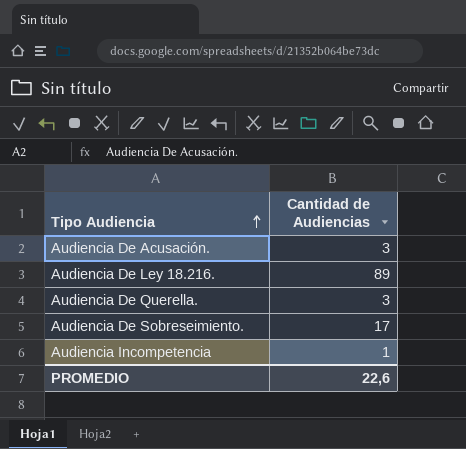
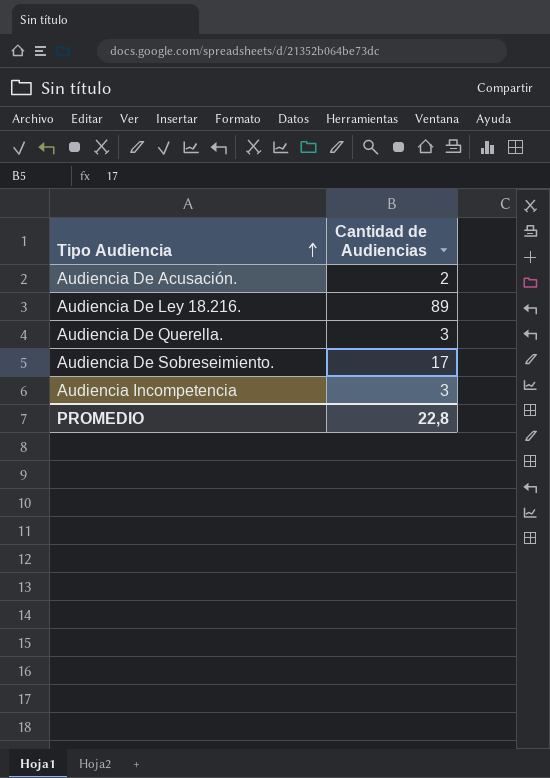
Audiencia De Acusación. | Cantidad de Audiencias: 3 -> 2
Audiencia Incompetencia | Cantidad de Audiencias: 1 -> 3
PROMEDIO | Cantidad de Audiencias: 22,6 -> 22,8

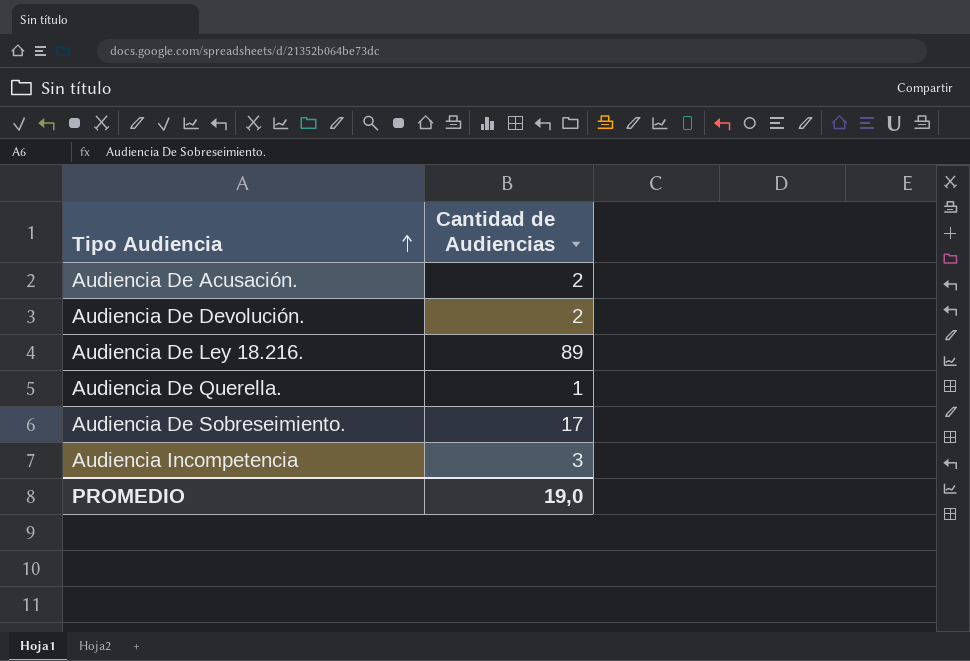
row Audiencia De Devolución.: none -> 2
Audiencia De Querella. | Cantidad de Audiencias: 3 -> 1
PROMEDIO | Cantidad de Audiencias: 22,8 -> 19,0

